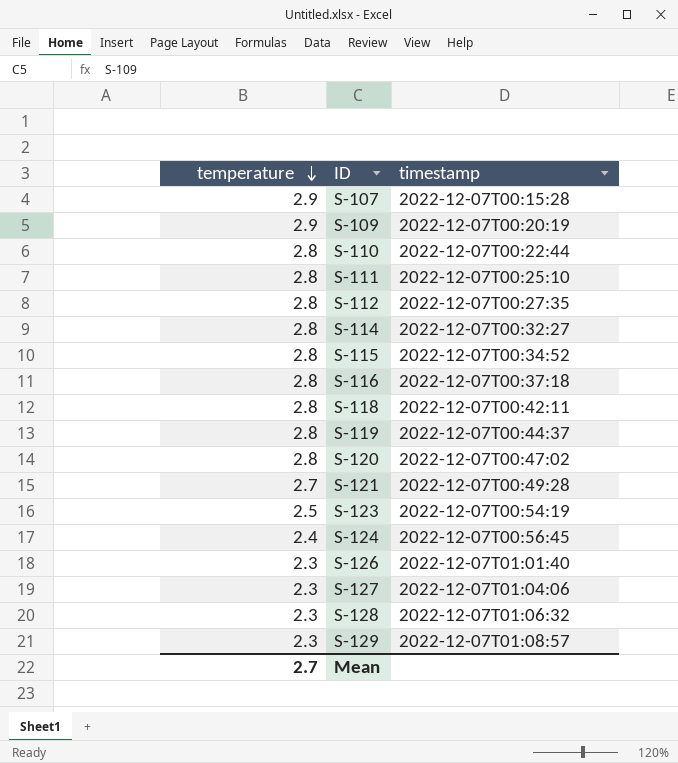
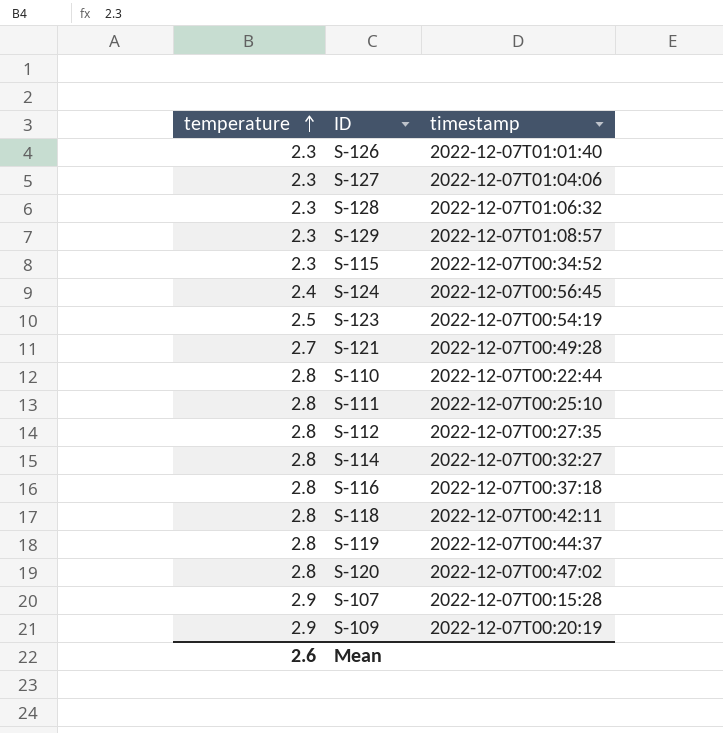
row order: temperature descending -> temperature ascending
S-115 | temperature: 2.8 -> 2.3
Mean | temperature: 2.7 -> 2.6

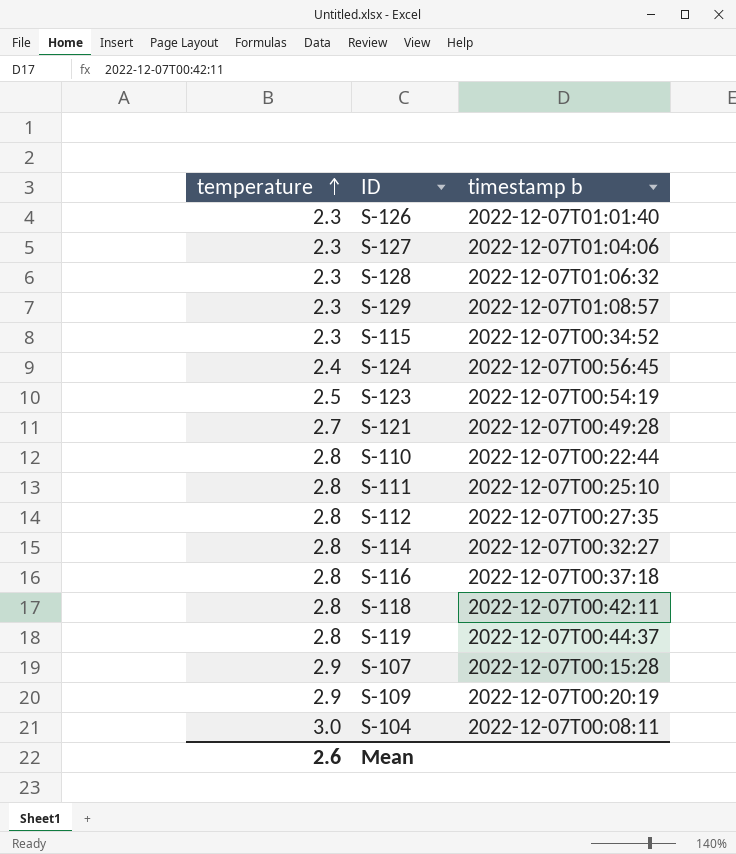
column name: timestamp -> timestamp b
row S-120: 2.8 | 2022-12-07T00:47:02 -> none
row S-104: none -> 3.0 | 2022-12-07T00:08:11

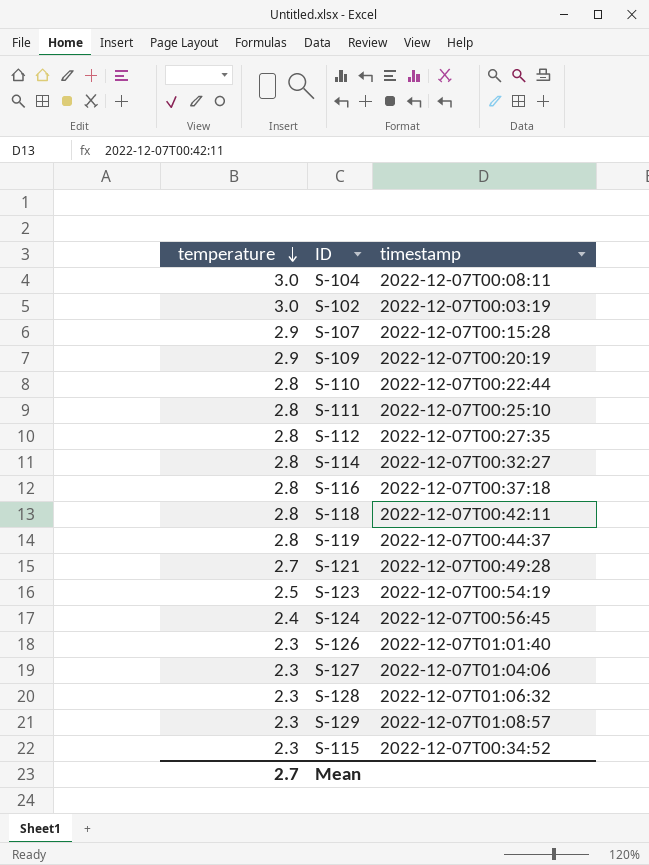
row order: temperature ascending -> temperature descending
column name: timestamp b -> timestamp
row S-102: none -> 3.0 | 2022-12-07T00:03:19
Mean | temperature: 2.6 -> 2.7

